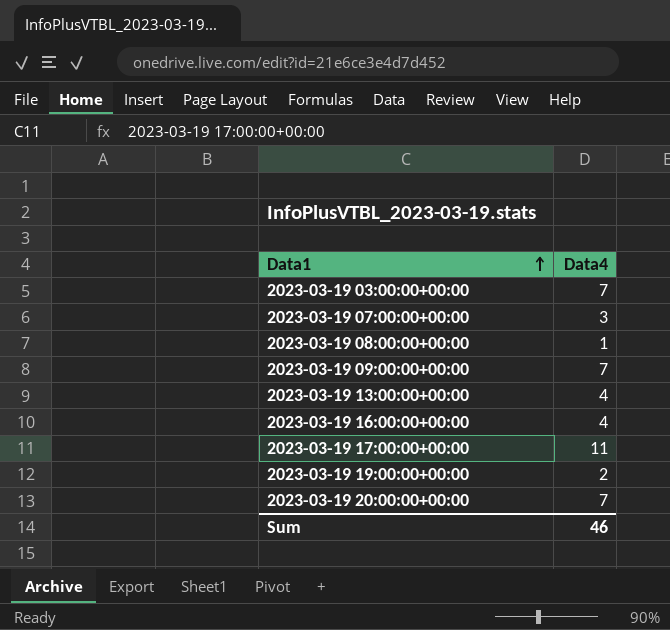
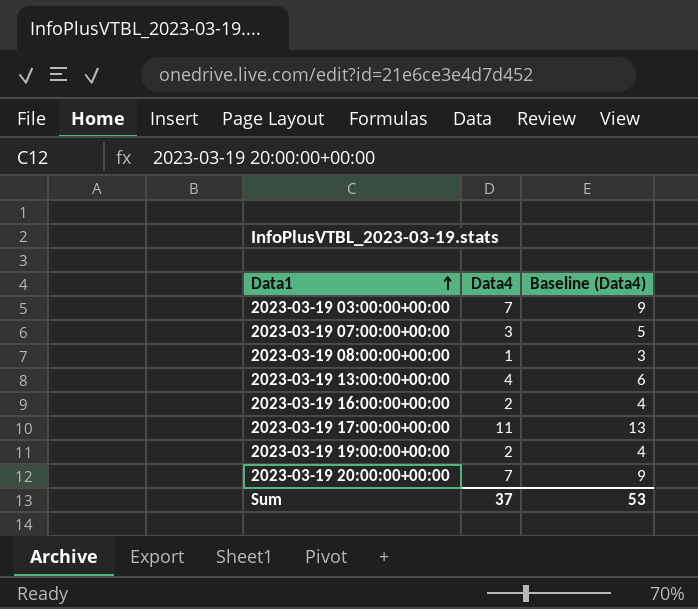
column Baseline (Data4) | formula: none -> [Data4] + 2
row 2023-03-19 09:00:00+00:00: 7 -> none
2023-03-19 16:00:00+00:00 | Data4: 4 -> 2
Sum | Data4: 46 -> 37

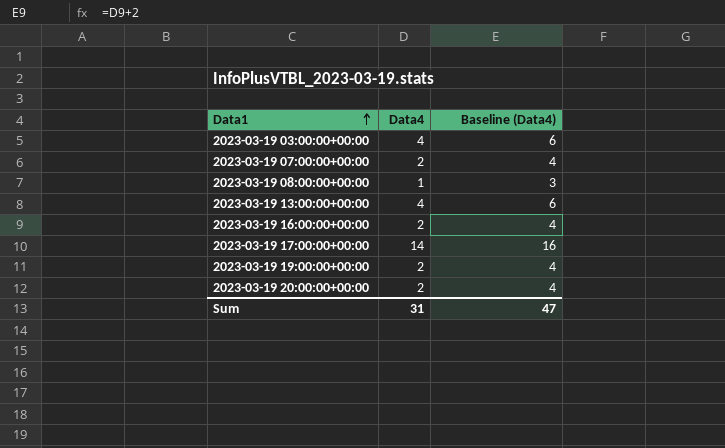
2023-03-19 03:00:00+00:00 | Data4: 7 -> 4
2023-03-19 03:00:00+00:00 | Baseline (Data4): 9 -> 6
2023-03-19 07:00:00+00:00 | Data4: 3 -> 2
2023-03-19 07:00:00+00:00 | Baseline (Data4): 5 -> 4
2023-03-19 17:00:00+00:00 | Data4: 11 -> 14
2023-03-19 17:00:00+00:00 | Baseline (Data4): 13 -> 16
2023-03-19 20:00:00+00:00 | Data4: 7 -> 2
2023-03-19 20:00:00+00:00 | Baseline (Data4): 9 -> 4
Sum | Data4: 37 -> 31
Sum | Baseline (Data4): 53 -> 47

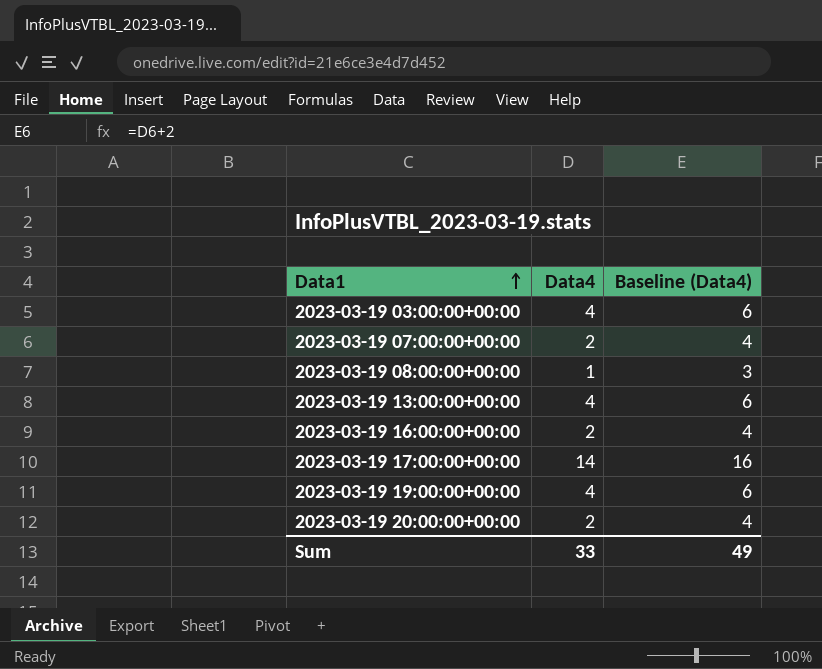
2023-03-19 19:00:00+00:00 | Data4: 2 -> 4
2023-03-19 19:00:00+00:00 | Baseline (Data4): 4 -> 6
Sum | Data4: 31 -> 33
Sum | Baseline (Data4): 47 -> 49

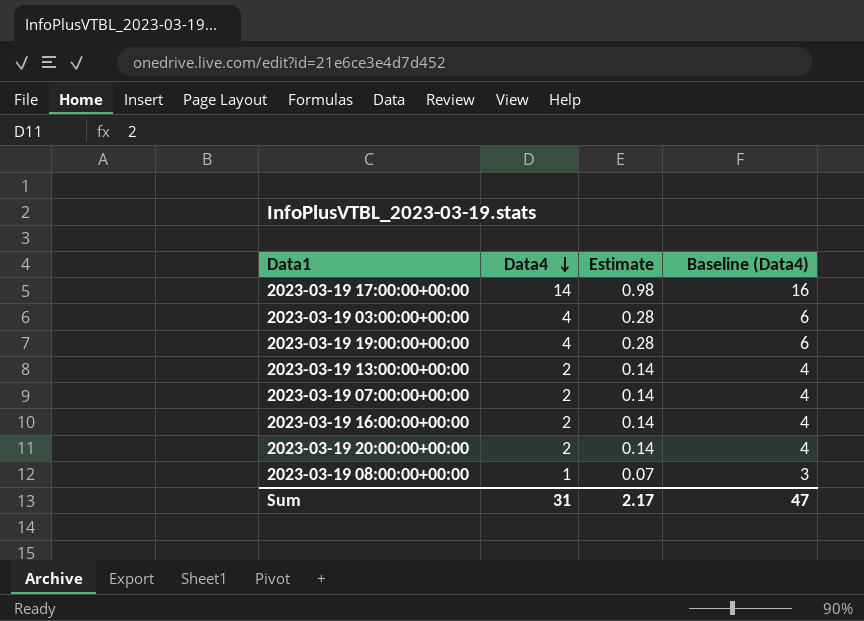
row order: Data1 ascending -> Data4 descending
column Estimate | formula: none -> [Data4] * 0.07
2023-03-19 13:00:00+00:00 | Data4: 4 -> 2
2023-03-19 13:00:00+00:00 | Baseline (Data4): 6 -> 4
Sum | Data4: 33 -> 31
Sum | Baseline (Data4): 49 -> 47

